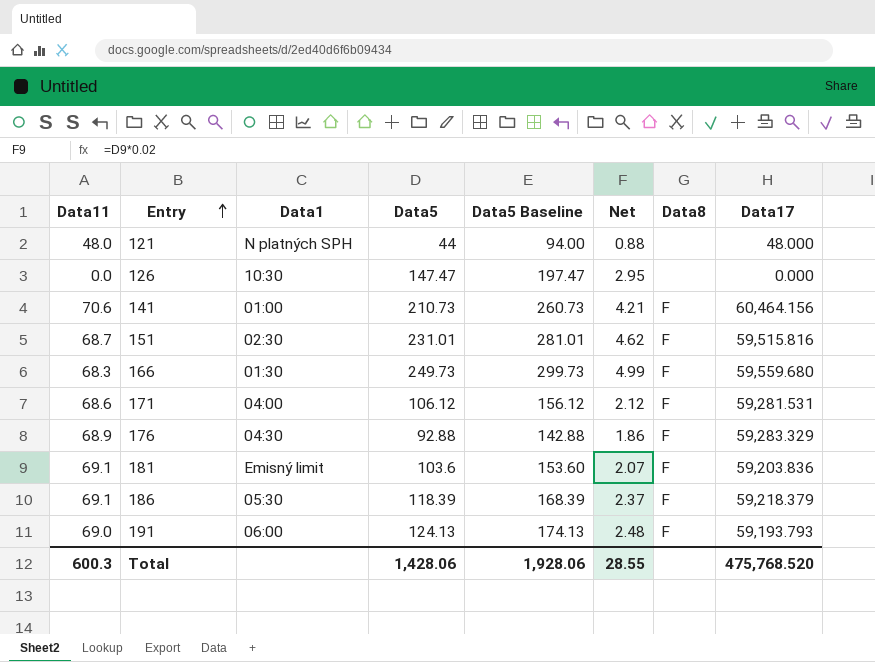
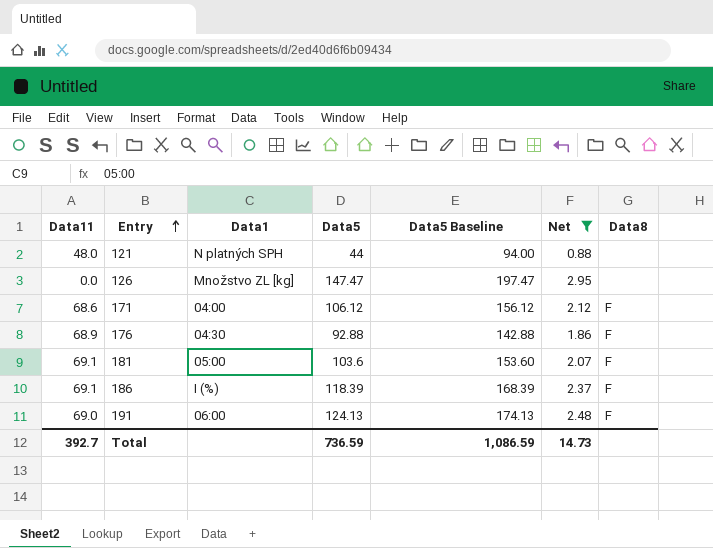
filter: none -> Net <= 2.95
column Data17 | position: 8 -> none
126 | Data1: 10:30 -> Množstvo ZL [kg]
181 | Data1: Emisný limit -> 05:00
186 | Data1: 05:30 -> I (%)
Total | Data11: 600.3 -> 392.7
Total | Data5: 1,428.06 -> 736.59
Total | Data5 Baseline: 1,928.06 -> 1,086.59
Total | Net: 28.55 -> 14.73

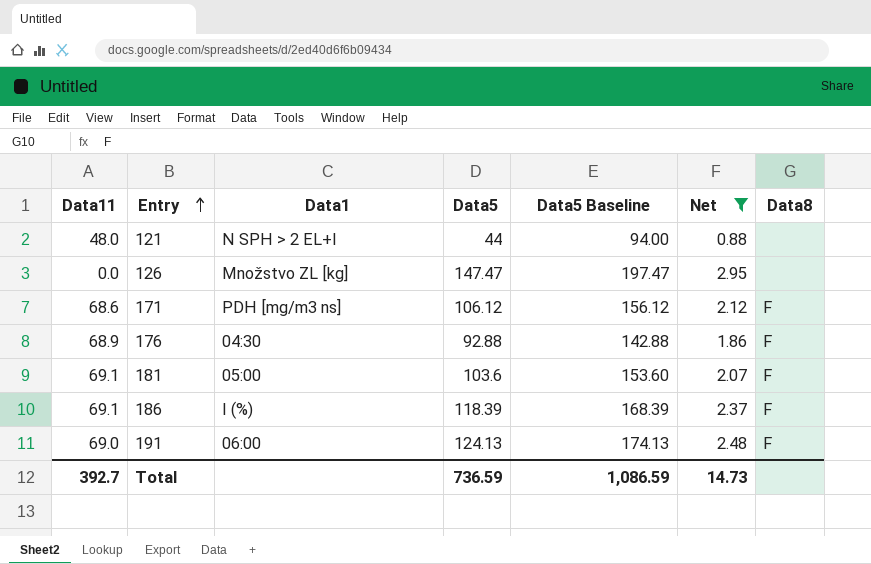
121 | Data1: N platných SPH -> N SPH > 2 EL+I
171 | Data1: 04:00 -> PDH [mg/m3 ns]

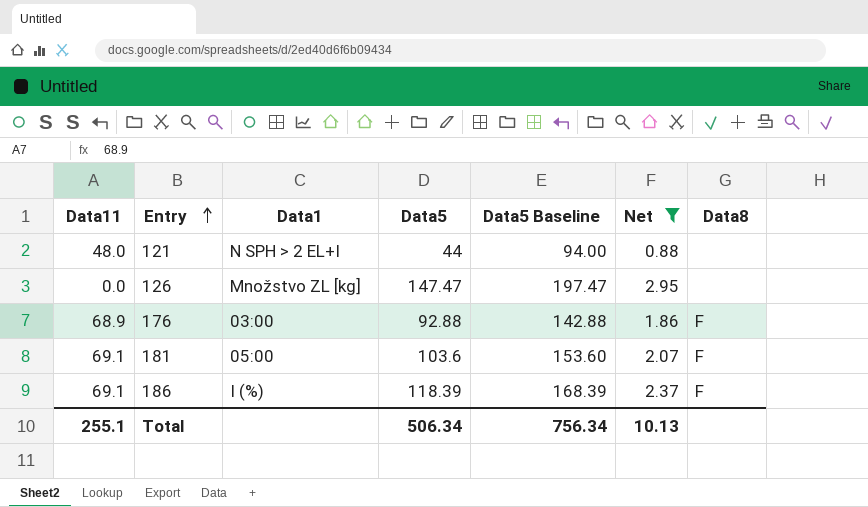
row 171: 68.6 | PDH [mg/m3 ns] | 106.12 | 156.12 | 2.12 | F -> none
row 191: 69.0 | 06:00 | 124.13 | 174.13 | 2.48 | F -> none
176 | Data1: 04:30 -> 03:00
Total | Data11: 392.7 -> 255.1
Total | Data5: 736.59 -> 506.34
Total | Data5 Baseline: 1,086.59 -> 756.34
Total | Net: 14.73 -> 10.13

